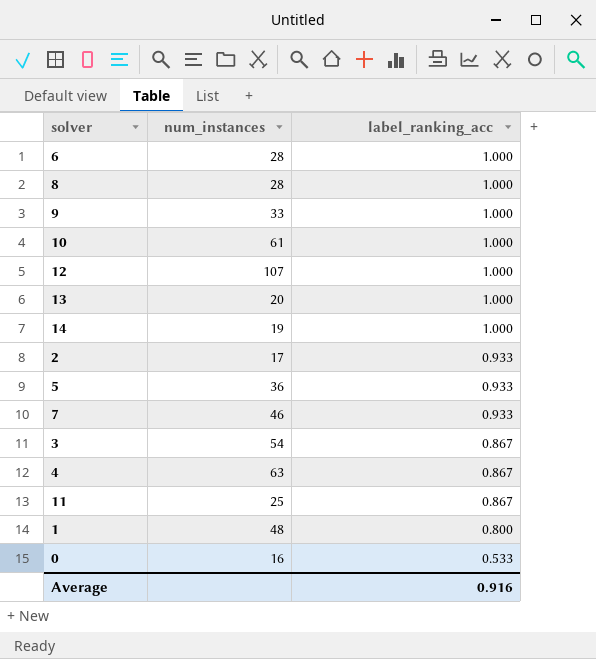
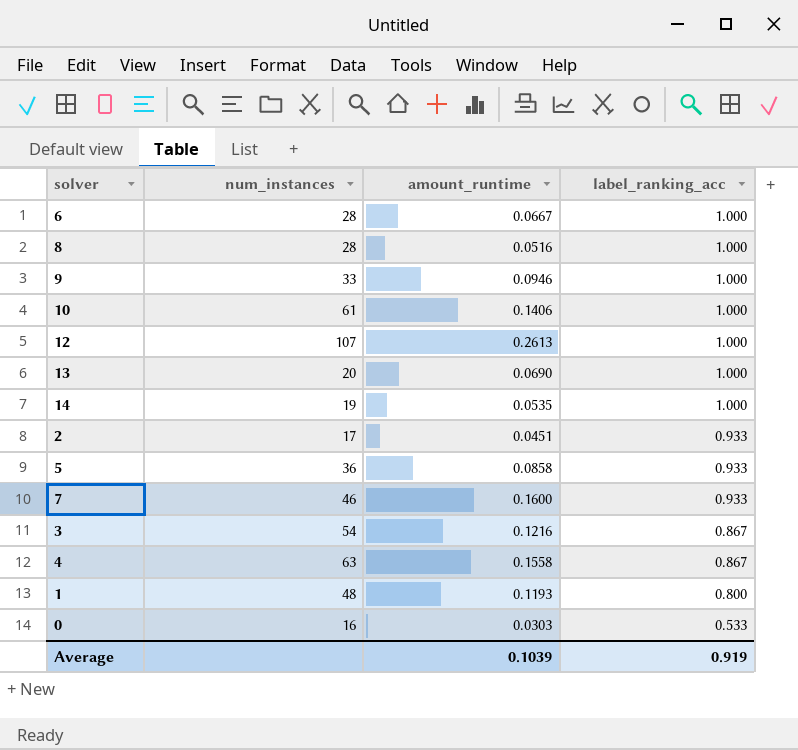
column amount_runtime | position: none -> 3
row 11: 25 | 0.867 -> none
Average | label_ranking_acc: 0.916 -> 0.919

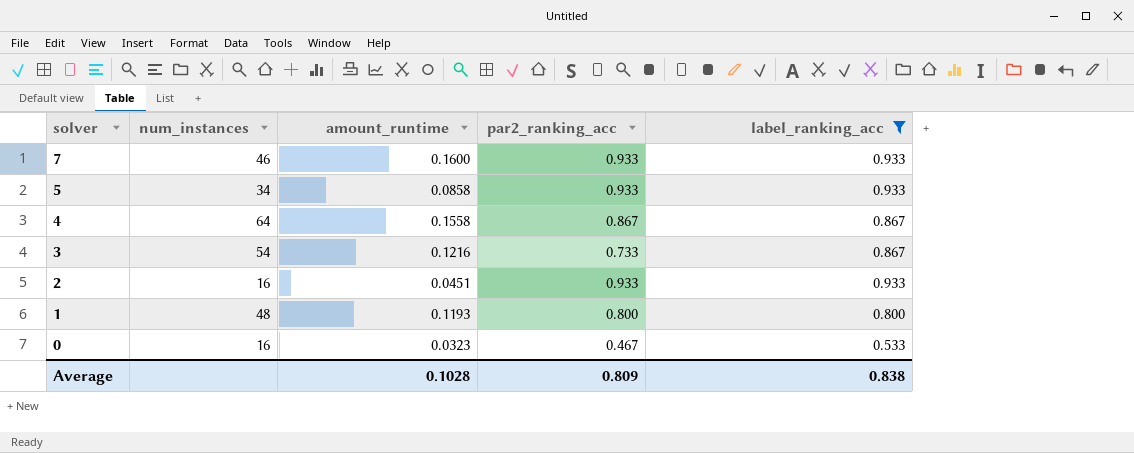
filter: none -> label_ranking_acc != 1.000
row order: label_ranking_acc descending -> solver descending
column par2_ranking_acc | position: none -> 4
5 | num_instances: 36 -> 34
4 | num_instances: 63 -> 64
2 | num_instances: 17 -> 16
0 | amount_runtime: 0.0303 -> 0.0323
Average | amount_runtime: 0.1039 -> 0.1028
Average | label_ranking_acc: 0.919 -> 0.838

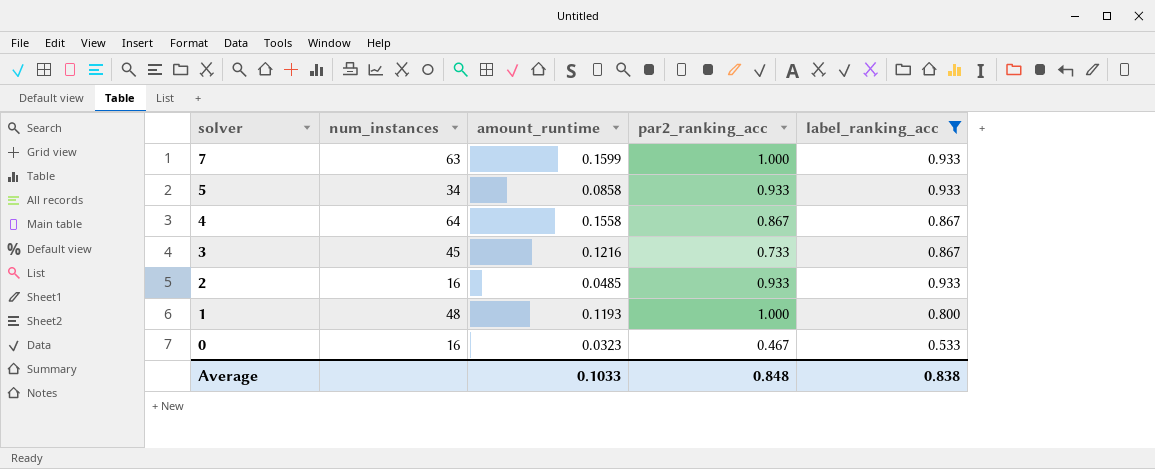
7 | num_instances: 46 -> 63
7 | amount_runtime: 0.1600 -> 0.1599
7 | par2_ranking_acc: 0.933 -> 1.000
3 | num_instances: 54 -> 45
2 | amount_runtime: 0.0451 -> 0.0485
1 | par2_ranking_acc: 0.800 -> 1.000
Average | amount_runtime: 0.1028 -> 0.1033
Average | par2_ranking_acc: 0.809 -> 0.848

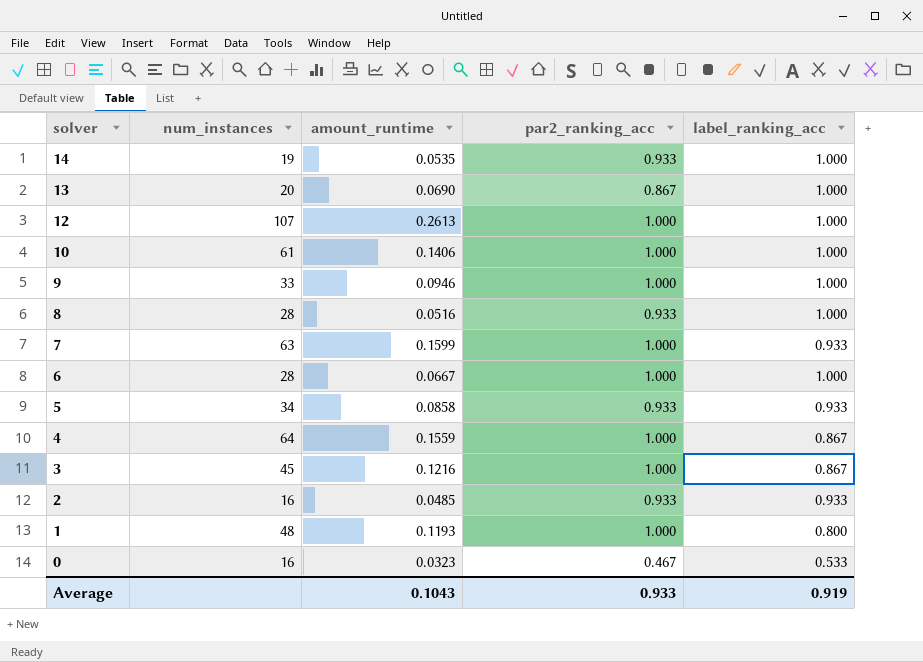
filter: label_ranking_acc != 1.000 -> none
4 | amount_runtime: 0.1558 -> 0.1559
4 | par2_ranking_acc: 0.867 -> 1.000
3 | par2_ranking_acc: 0.733 -> 1.000
Average | amount_runtime: 0.1033 -> 0.1043
Average | par2_ranking_acc: 0.848 -> 0.933
Average | label_ranking_acc: 0.838 -> 0.919

